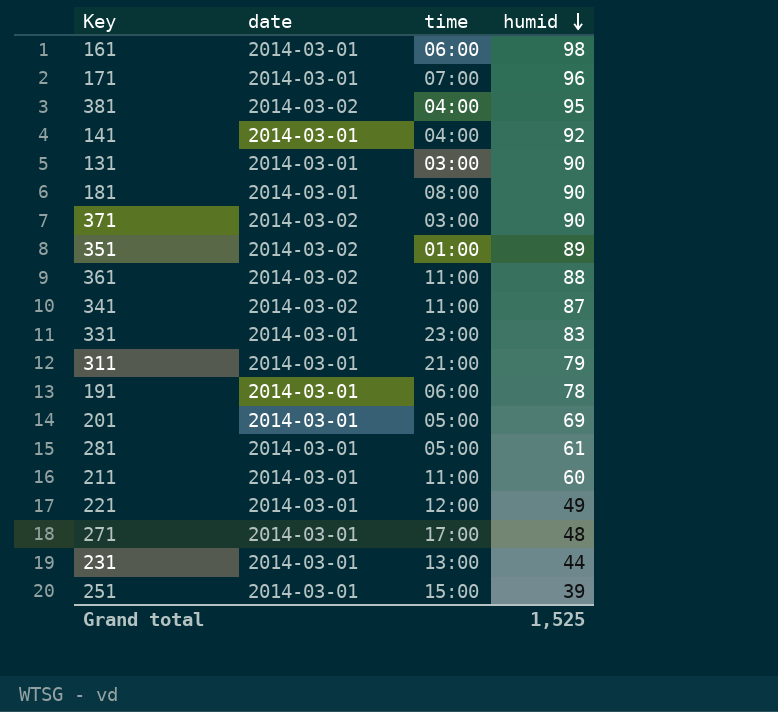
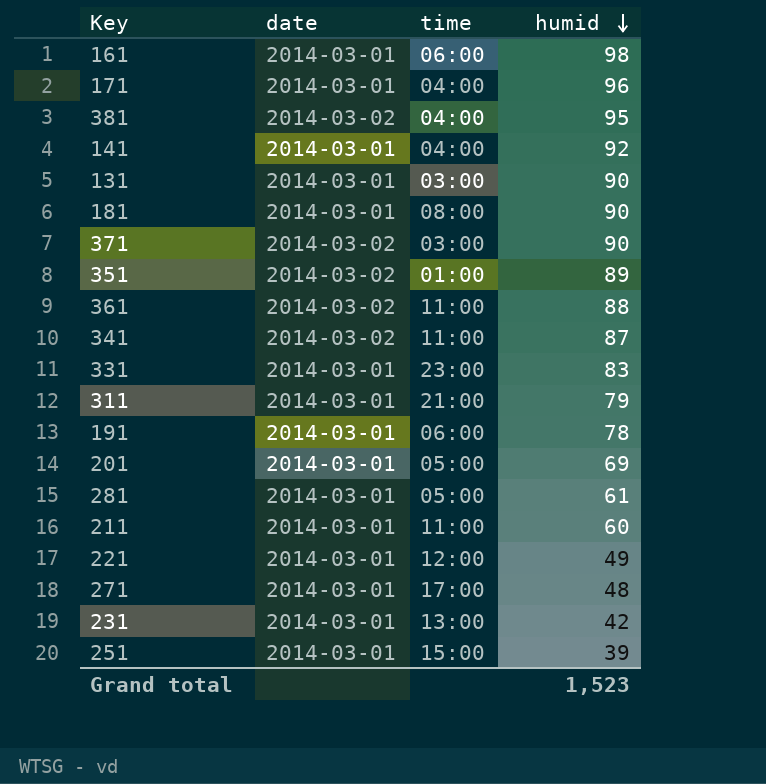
171 | time: 07:00 -> 04:00
231 | humid: 44 -> 42
Grand total | humid: 1,525 -> 1,523

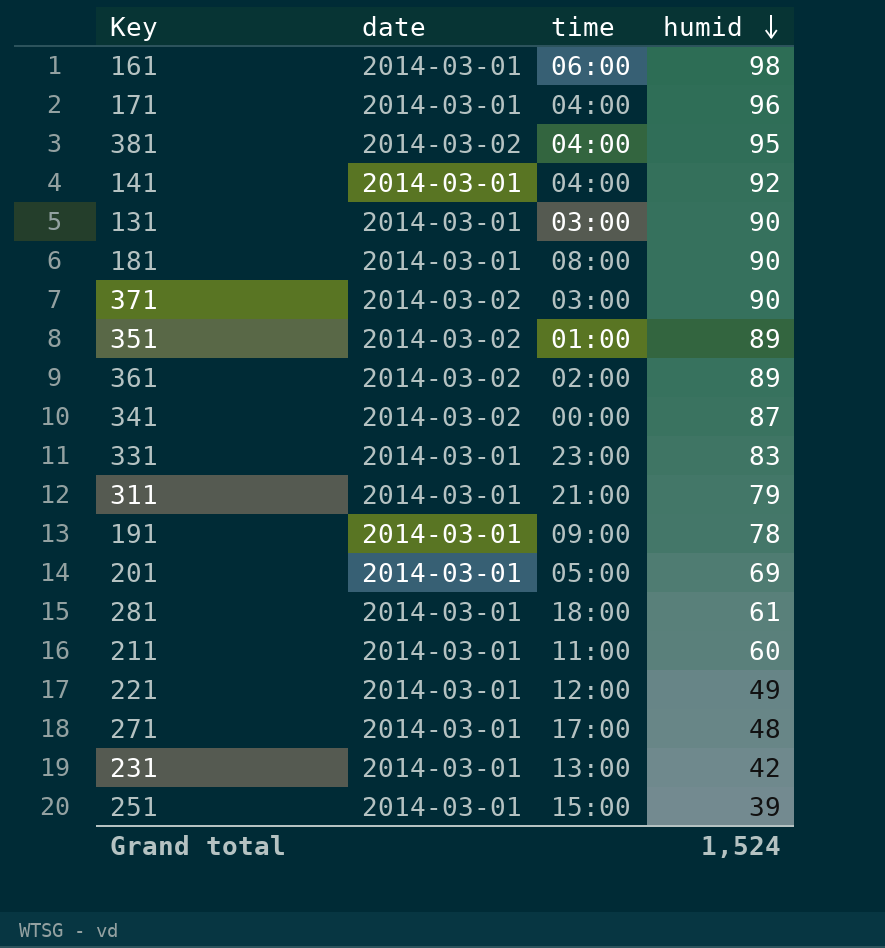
361 | time: 11:00 -> 02:00
361 | humid: 88 -> 89
341 | time: 11:00 -> 00:00
191 | time: 06:00 -> 09:00
281 | time: 05:00 -> 18:00
Grand total | humid: 1,523 -> 1,524

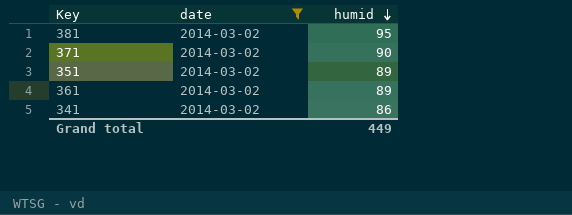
filter: none -> date = 2014-03-02
column time | position: 3 -> none
341 | humid: 87 -> 86
Grand total | humid: 1,524 -> 449

